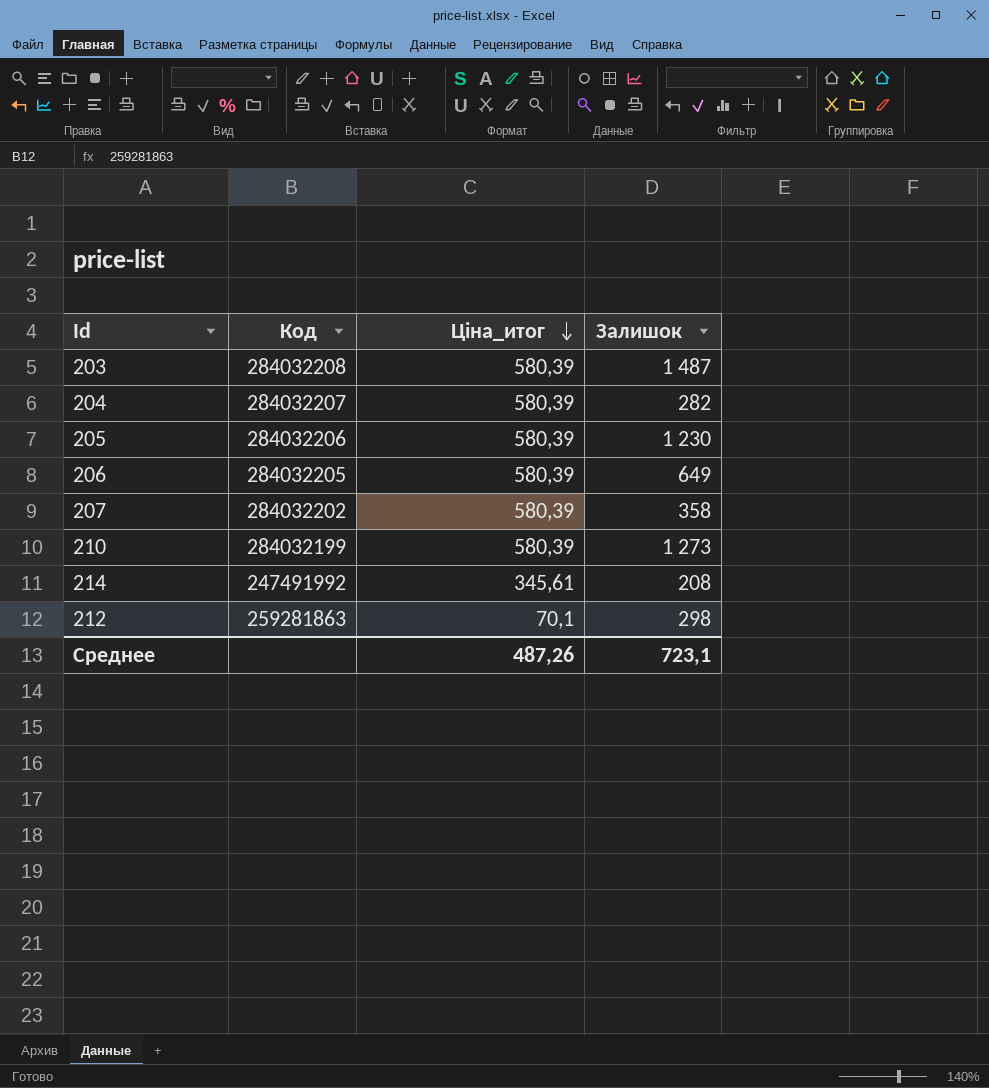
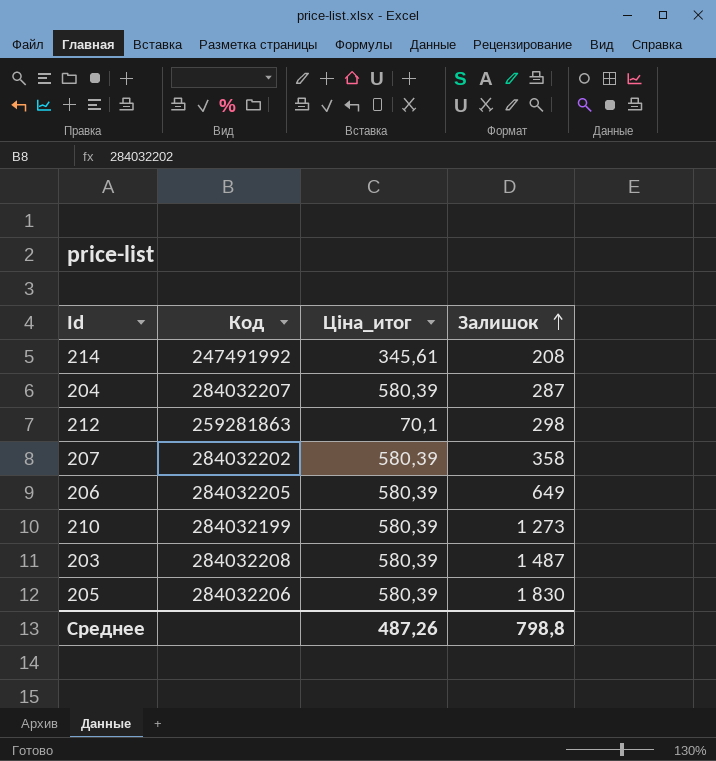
row order: Ціна_итог descending -> Залишок ascending
204 | Залишок: 282 -> 287
205 | Залишок: 1 230 -> 1 830
Среднее | Залишок: 723,1 -> 798,8

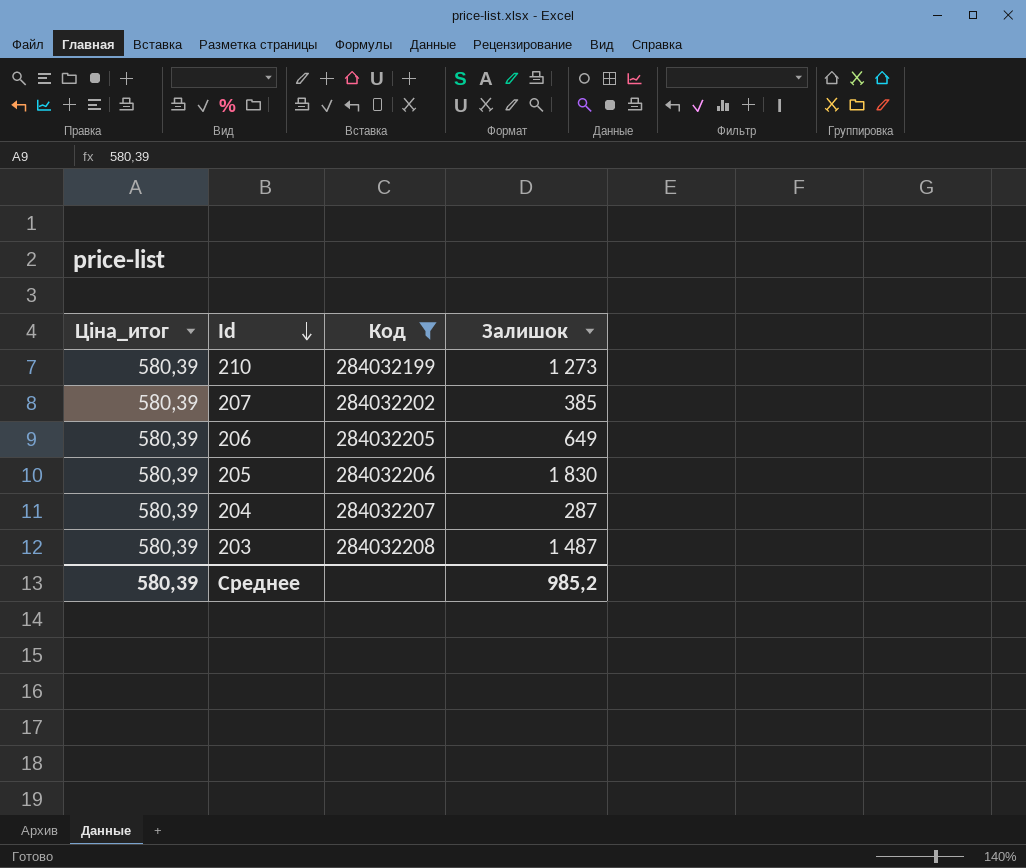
filter: none -> Код >= 284032199
row order: Залишок ascending -> Id descending
column Ціна_итог | position: 3 -> 1
207 | Залишок: 358 -> 385
Среднее | Ціна_итог: 487,26 -> 580,39
Среднее | Залишок: 798,8 -> 985,2

